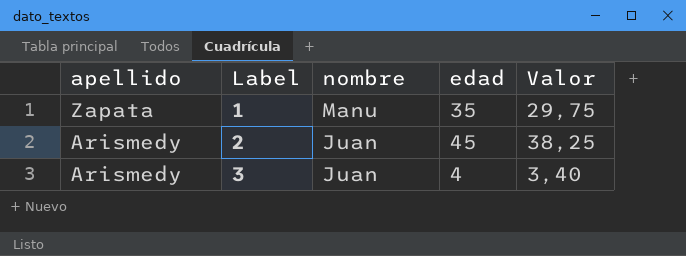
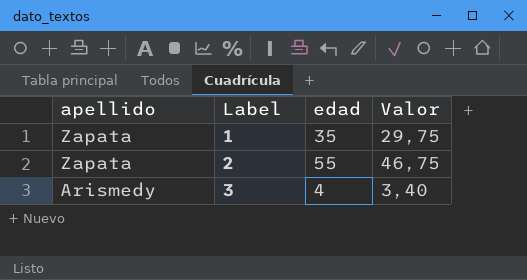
column nombre | position: 3 -> none
2 | apellido: Arismedy -> Zapata
2 | edad: 45 -> 55
2 | Valor: 38,25 -> 46,75

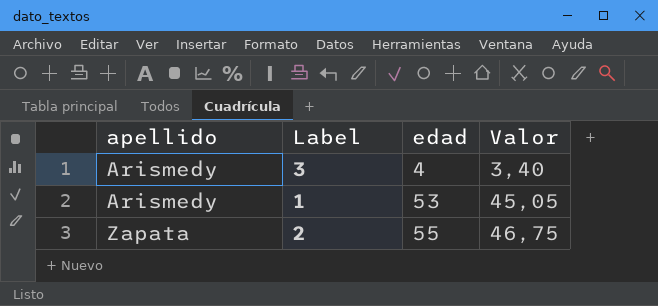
row order: apellido descending -> apellido ascending
1 | apellido: Zapata -> Arismedy
1 | edad: 35 -> 53
1 | Valor: 29,75 -> 45,05

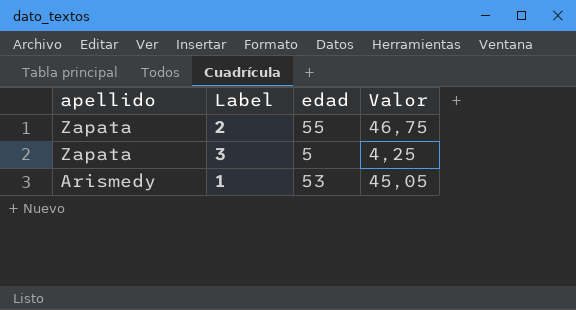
row order: apellido ascending -> apellido descending
3 | apellido: Arismedy -> Zapata
3 | edad: 4 -> 5
3 | Valor: 3,40 -> 4,25

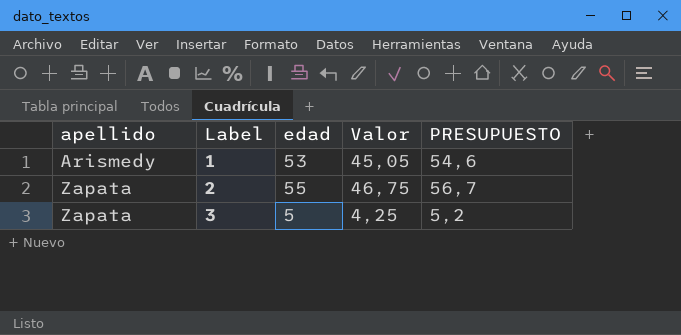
row order: apellido descending -> apellido ascending
column PRESUPUESTO | formula: none -> [edad] * 1,03

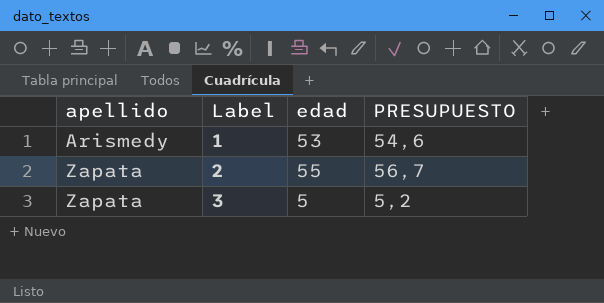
column Valor | formula: [edad] * 0,85 -> none

